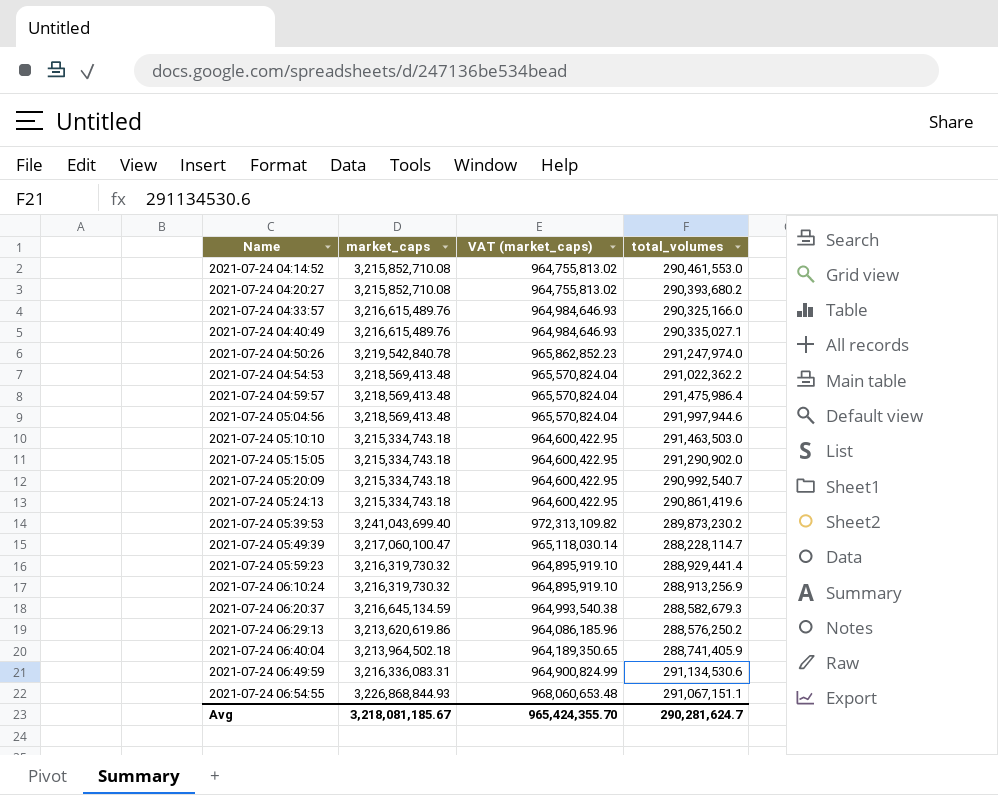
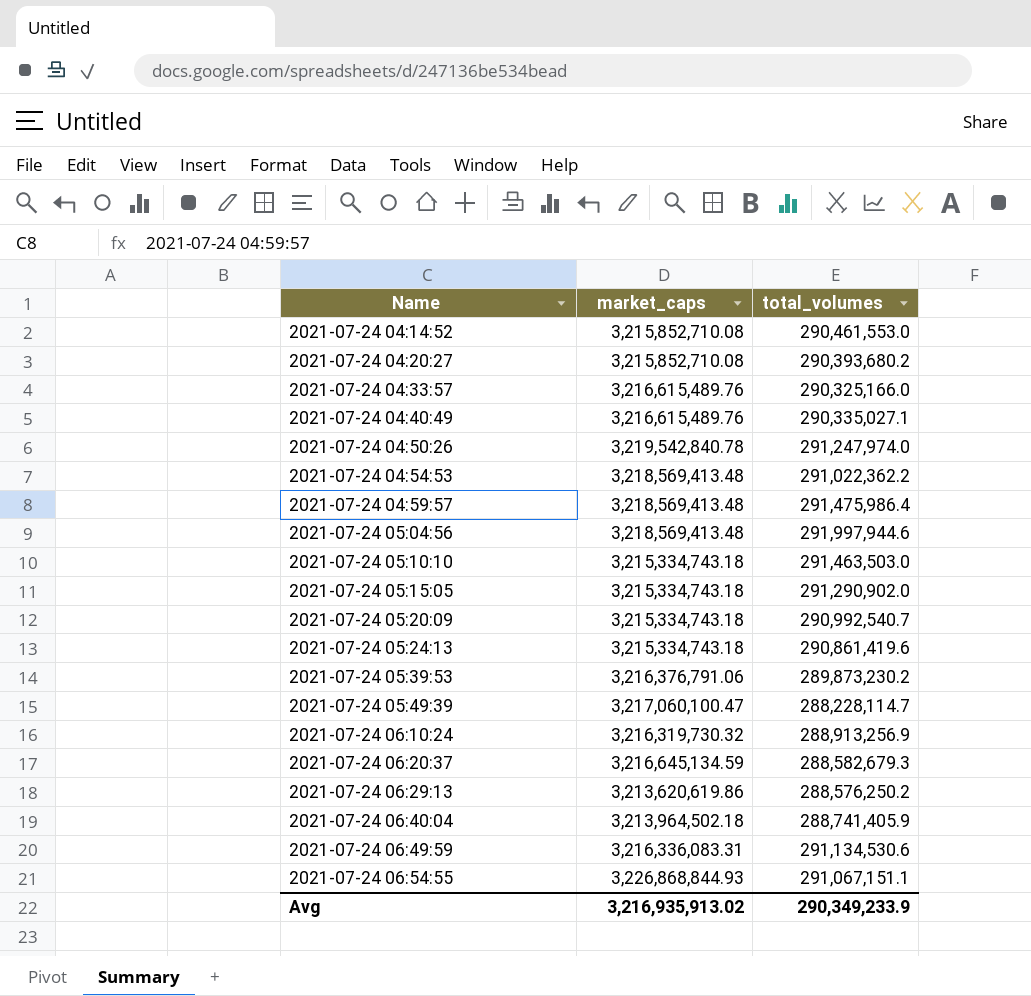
column VAT (market_caps) | formula: [market_caps] * 0.3 -> none
row 2021-07-24 05:59:23: 3,216,319,730.32 | 964,895,919.10 | 288,929,441.4 -> none
2021-07-24 05:39:53 | market_caps: 3,241,043,699.40 -> 3,216,376,791.06
Avg | market_caps: 3,218,081,185.67 -> 3,216,935,913.02
Avg | total_volumes: 290,281,624.7 -> 290,349,233.9

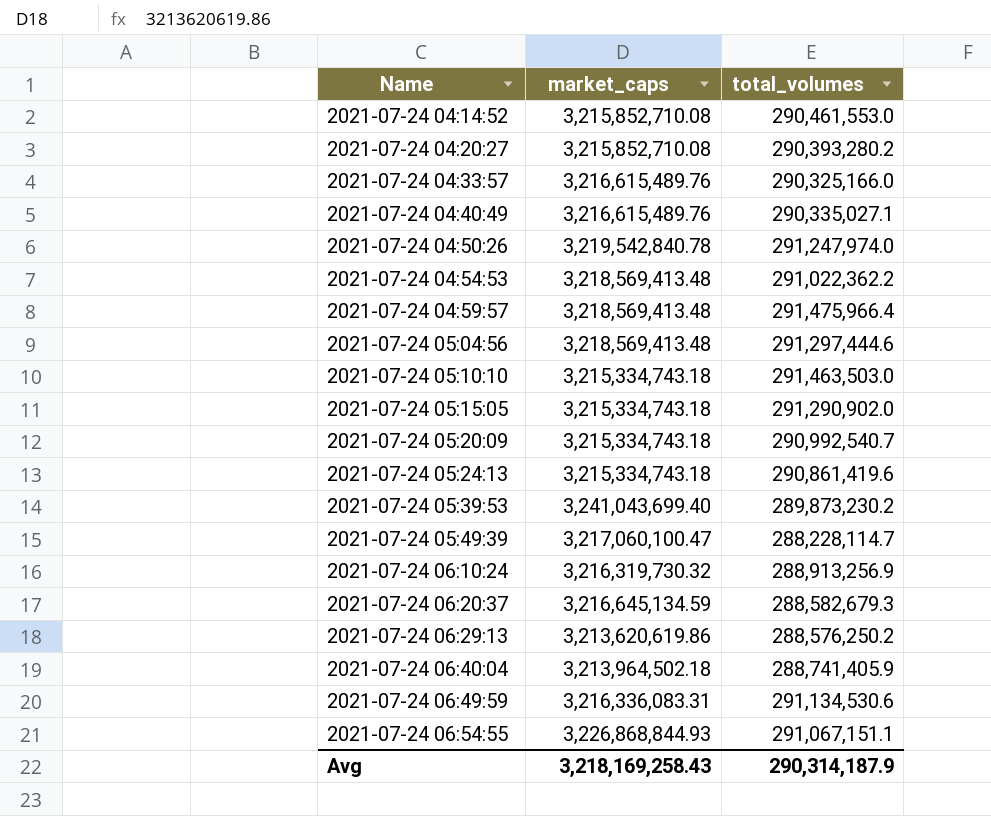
2021-07-24 04:20:27 | total_volumes: 290,393,680.2 -> 290,393,280.2
2021-07-24 04:59:57 | total_volumes: 291,475,986.4 -> 291,475,966.4
2021-07-24 05:04:56 | total_volumes: 291,997,944.6 -> 291,297,444.6
2021-07-24 05:39:53 | market_caps: 3,216,376,791.06 -> 3,241,043,699.40
Avg | market_caps: 3,216,935,913.02 -> 3,218,169,258.43
Avg | total_volumes: 290,349,233.9 -> 290,314,187.9

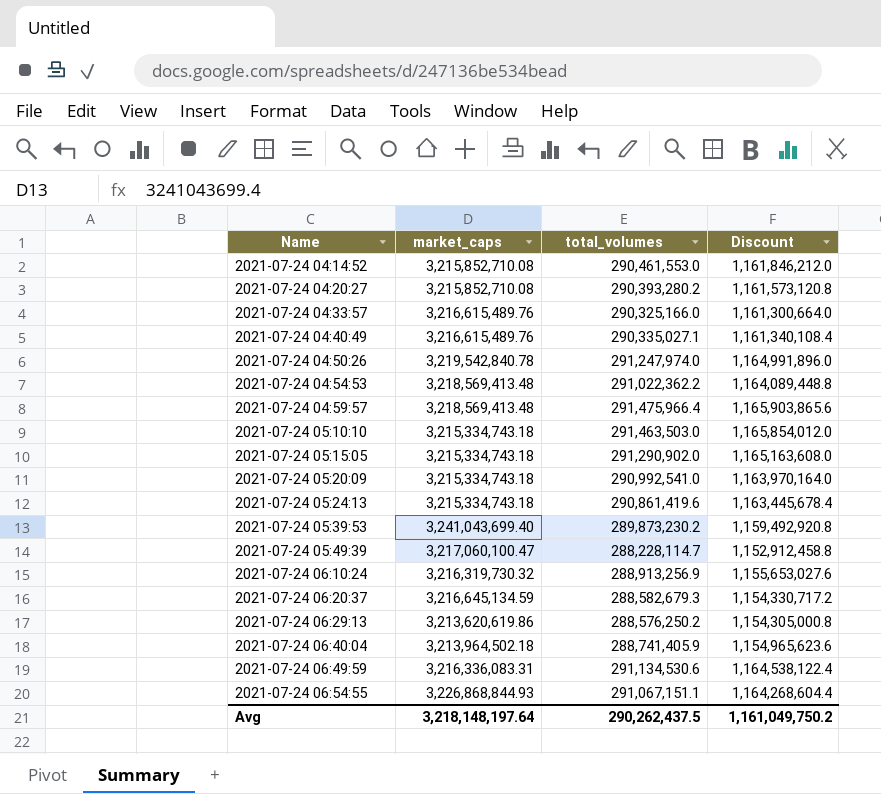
column Discount | formula: none -> [total_volumes] * 4
row 2021-07-24 05:04:56: 3,218,569,413.48 | 291,297,444.6 -> none
2021-07-24 05:20:09 | total_volumes: 290,992,540.7 -> 290,992,541.0
Avg | market_caps: 3,218,169,258.43 -> 3,218,148,197.64
Avg | total_volumes: 290,314,187.9 -> 290,262,437.5

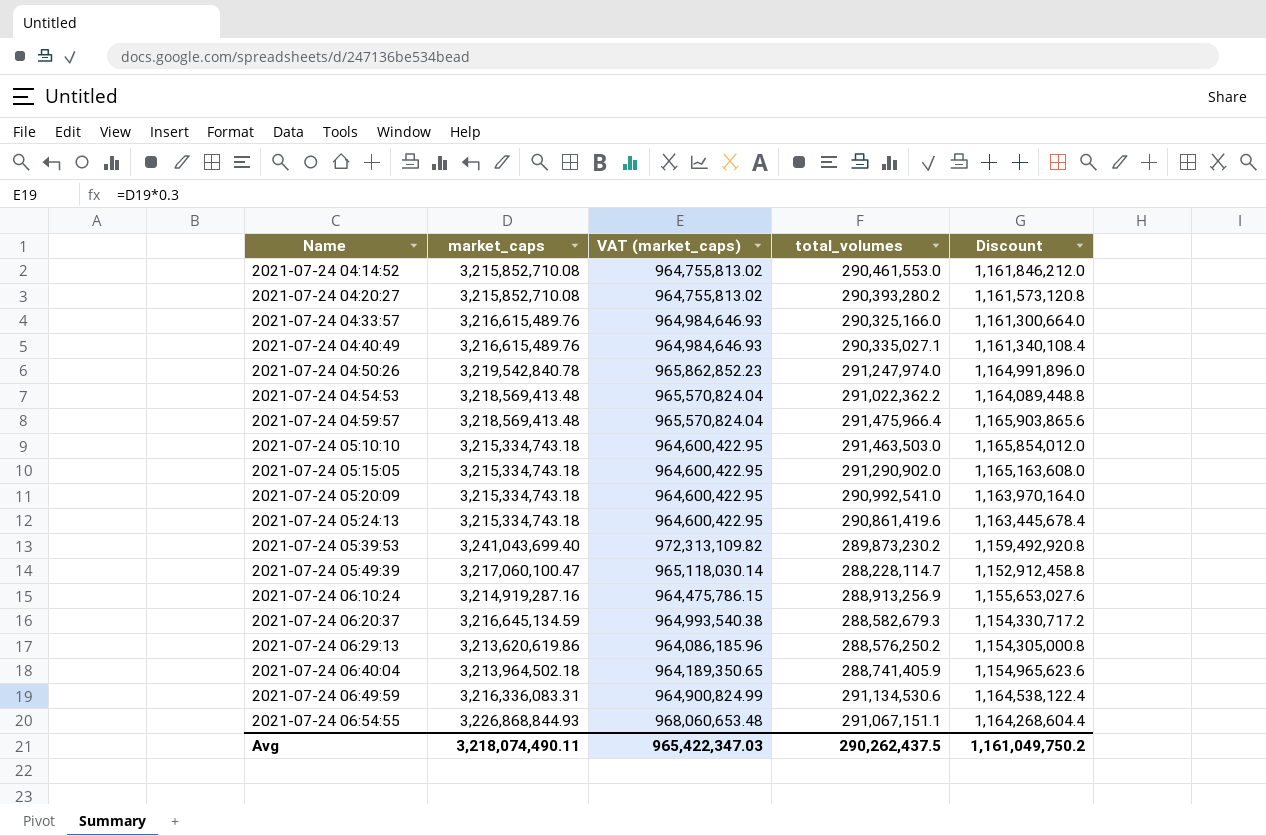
column VAT (market_caps) | formula: none -> [market_caps] * 0.3
2021-07-24 06:10:24 | market_caps: 3,216,319,730.32 -> 3,214,919,287.16
Avg | market_caps: 3,218,148,197.64 -> 3,218,074,490.11

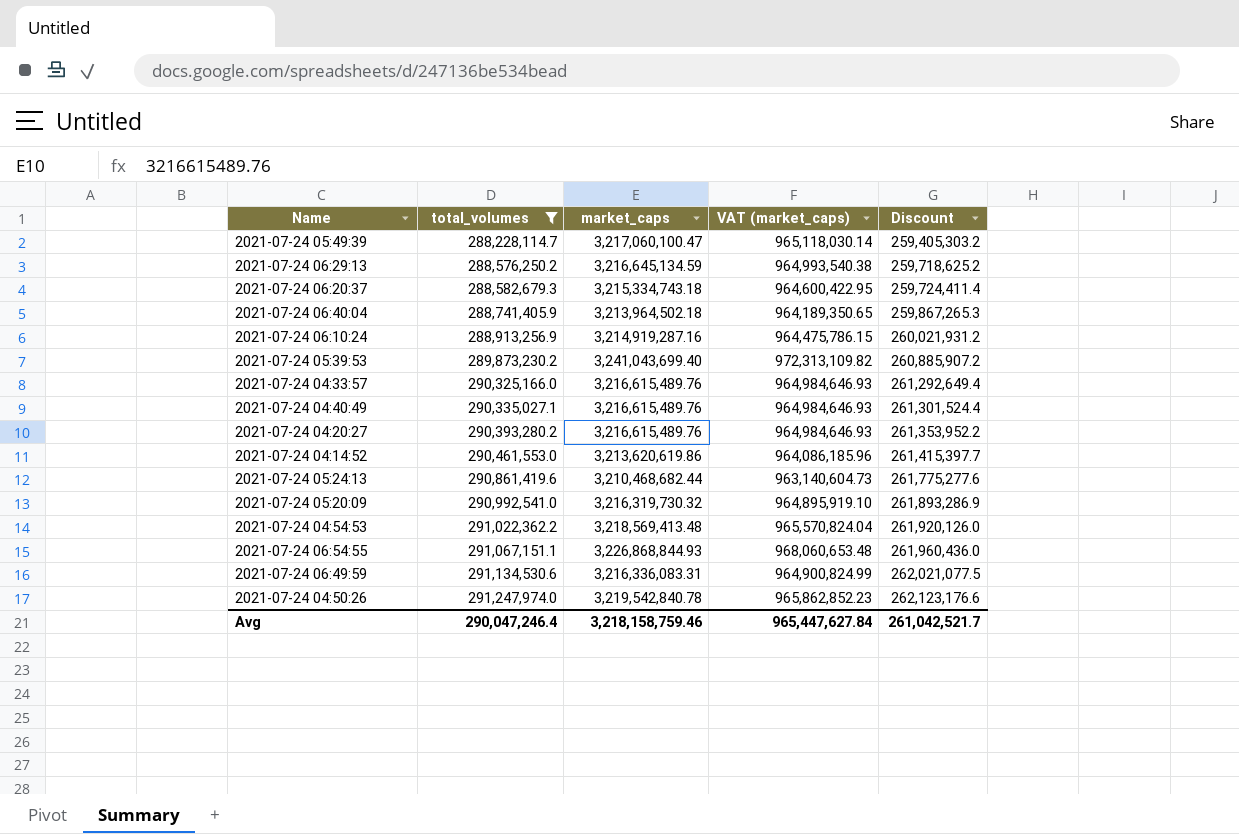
filter: none -> total_volumes <= 291,247,974.0
row order: Name ascending -> total_volumes ascending
column total_volumes | position: 4 -> 2
column Discount | formula: [total_volumes] * 4 -> [total_volumes] * 0.9
2021-07-24 06:29:13 | market_caps: 3,213,620,619.86 -> 3,216,645,134.59
2021-07-24 06:29:13 | VAT (market_caps): 964,086,185.96 -> 964,993,540.38
2021-07-24 06:20:37 | market_caps: 3,216,645,134.59 -> 3,215,334,743.18
2021-07-24 06:20:37 | VAT (market_caps): 964,993,540.38 -> 964,600,422.95
2021-07-24 04:20:27 | market_caps: 3,215,852,710.08 -> 3,216,615,489.76
2021-07-24 04:20:27 | VAT (market_caps): 964,755,813.02 -> 964,984,646.93
2021-07-24 04:14:52 | market_caps: 3,215,852,710.08 -> 3,213,620,619.86
2021-07-24 04:14:52 | VAT (market_caps): 964,755,813.02 -> 964,086,185.96
2021-07-24 05:24:13 | market_caps: 3,215,334,743.18 -> 3,210,468,682.44
2021-07-24 05:24:13 | VAT (market_caps): 964,600,422.95 -> 963,140,604.73
2021-07-24 05:20:09 | market_caps: 3,215,334,743.18 -> 3,216,319,730.32
2021-07-24 05:20:09 | VAT (market_caps): 964,600,422.95 -> 964,895,919.10
Avg | total_volumes: 290,262,437.5 -> 290,047,246.4
Avg | market_caps: 3,218,074,490.11 -> 3,218,158,759.46
Avg | VAT (market_caps): 965,422,347.03 -> 965,447,627.84
Avg | Discount: 1,161,049,750.2 -> 261,042,521.7

